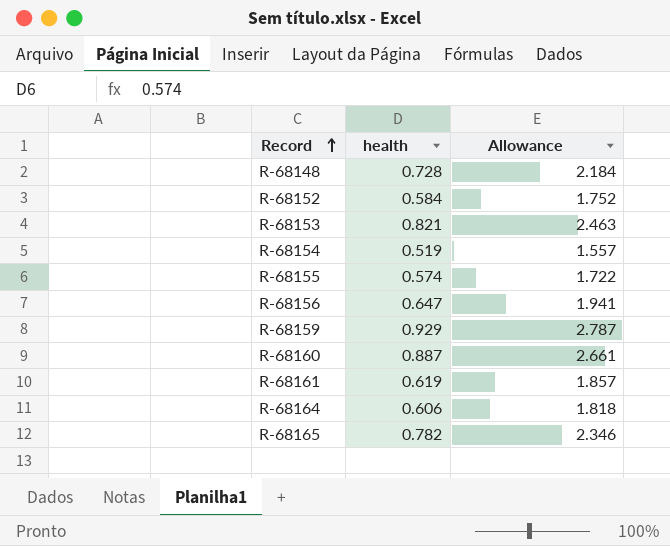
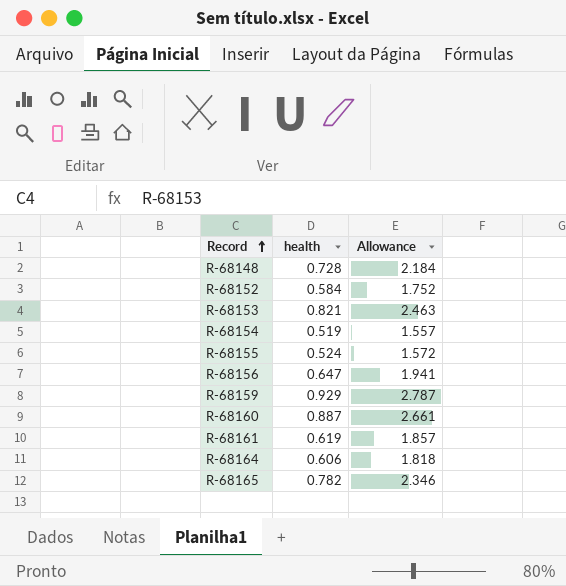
R-68155 | health: 0.574 -> 0.524
R-68155 | Allowance: 1.722 -> 1.572

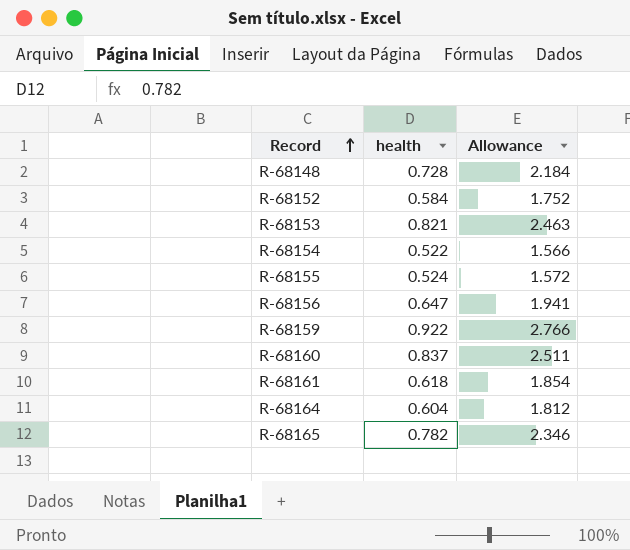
R-68154 | health: 0.519 -> 0.522
R-68154 | Allowance: 1.557 -> 1.566
R-68159 | health: 0.929 -> 0.922
R-68159 | Allowance: 2.787 -> 2.766
R-68160 | health: 0.887 -> 0.837
R-68160 | Allowance: 2.661 -> 2.511
R-68161 | health: 0.619 -> 0.618
R-68161 | Allowance: 1.857 -> 1.854
R-68164 | health: 0.606 -> 0.604
R-68164 | Allowance: 1.818 -> 1.812

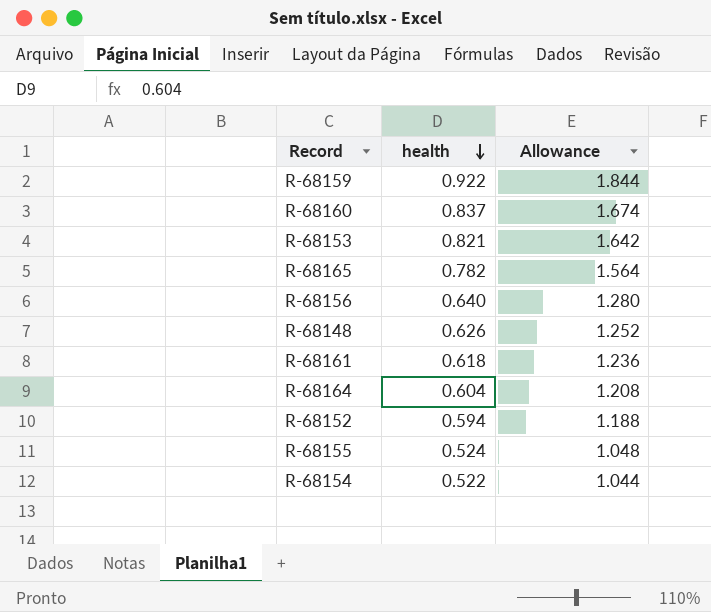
row order: Record ascending -> health descending
column Allowance | formula: [health] * 3 -> [health] * 2
R-68156 | health: 0.647 -> 0.640
R-68148 | health: 0.728 -> 0.626
R-68152 | health: 0.584 -> 0.594

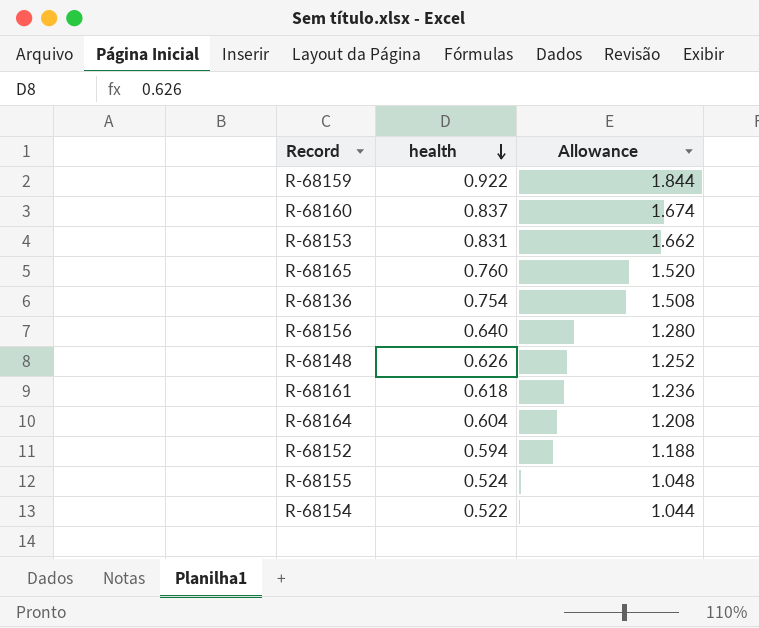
R-68153 | health: 0.821 -> 0.831
R-68153 | Allowance: 1.642 -> 1.662
R-68165 | health: 0.782 -> 0.760
R-68165 | Allowance: 1.564 -> 1.520
row R-68136: none -> 0.754 | 1.508

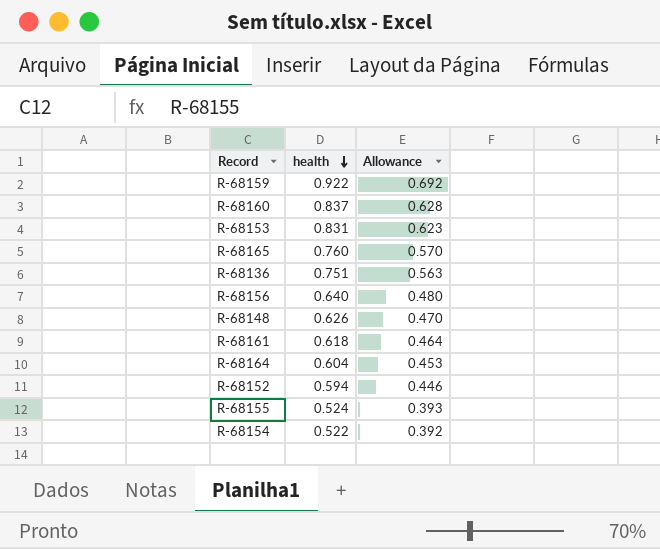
column Allowance | formula: [health] * 2 -> [health] * 0.75
R-68136 | health: 0.754 -> 0.751

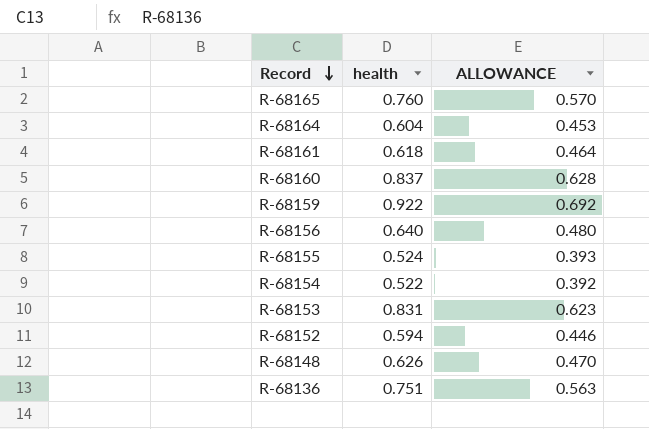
row order: health descending -> Record descending
column name: Allowance -> ALLOWANCE

